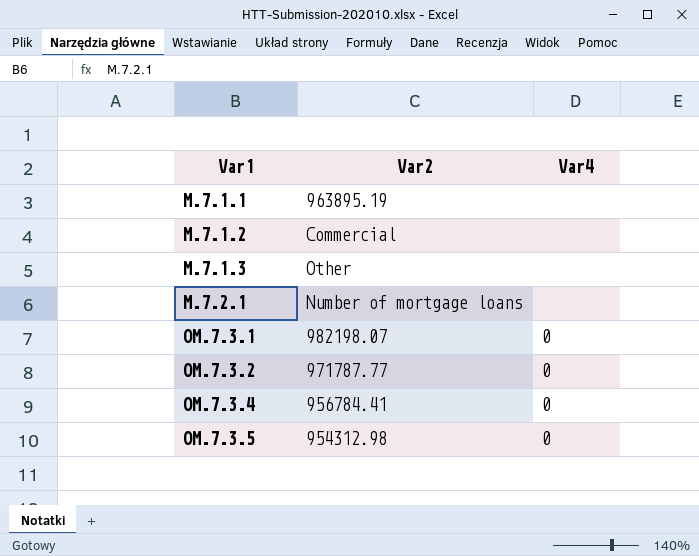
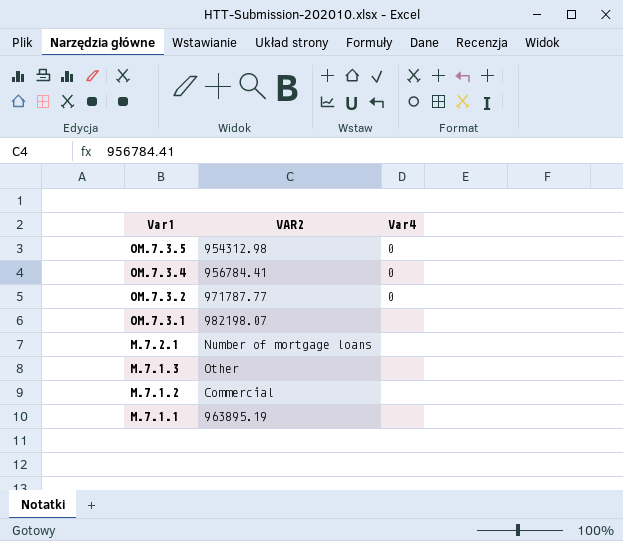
row order: Var1 ascending -> Var1 descending
column name: Var2 -> VAR2
OM.7.3.1 | Var4: 0 -> none

